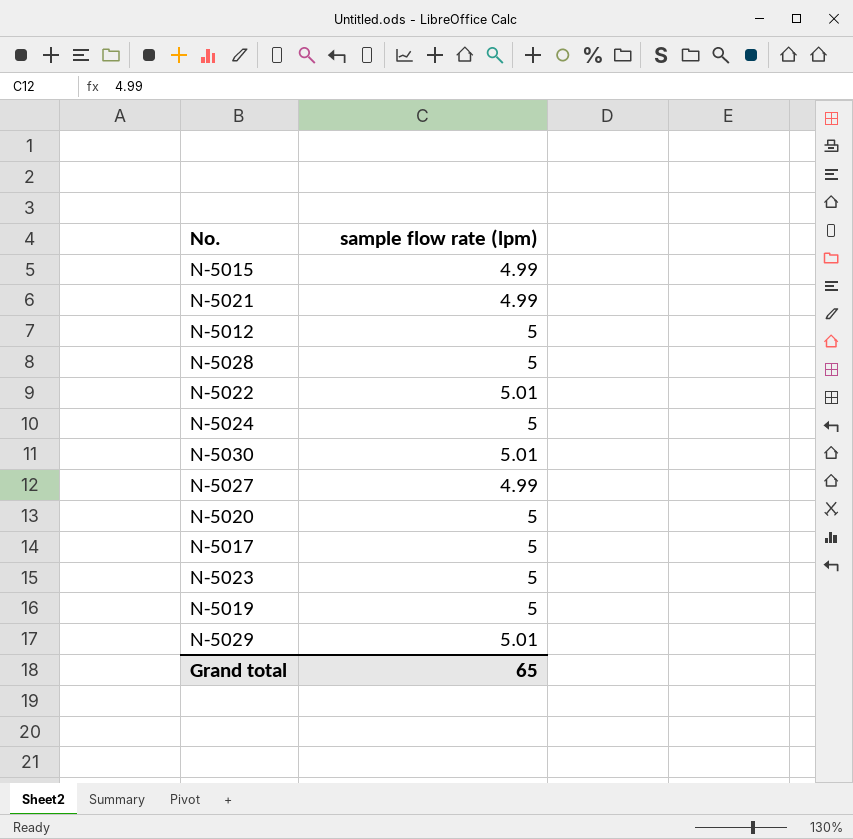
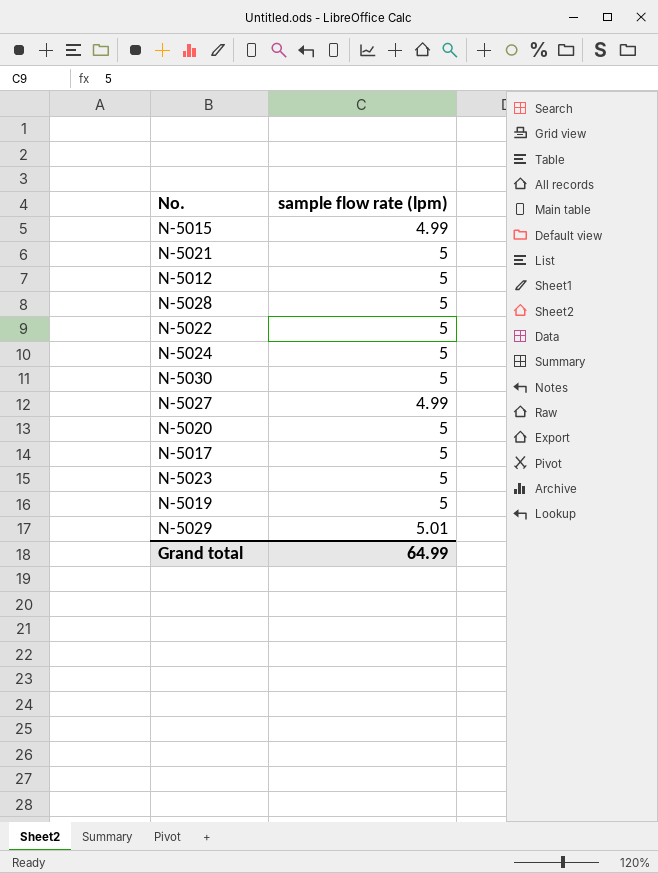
N-5021 | sample flow rate (lpm): 4.99 -> 5
N-5022 | sample flow rate (lpm): 5.01 -> 5
N-5030 | sample flow rate (lpm): 5.01 -> 5
Grand total | sample flow rate (lpm): 65 -> 64.99

